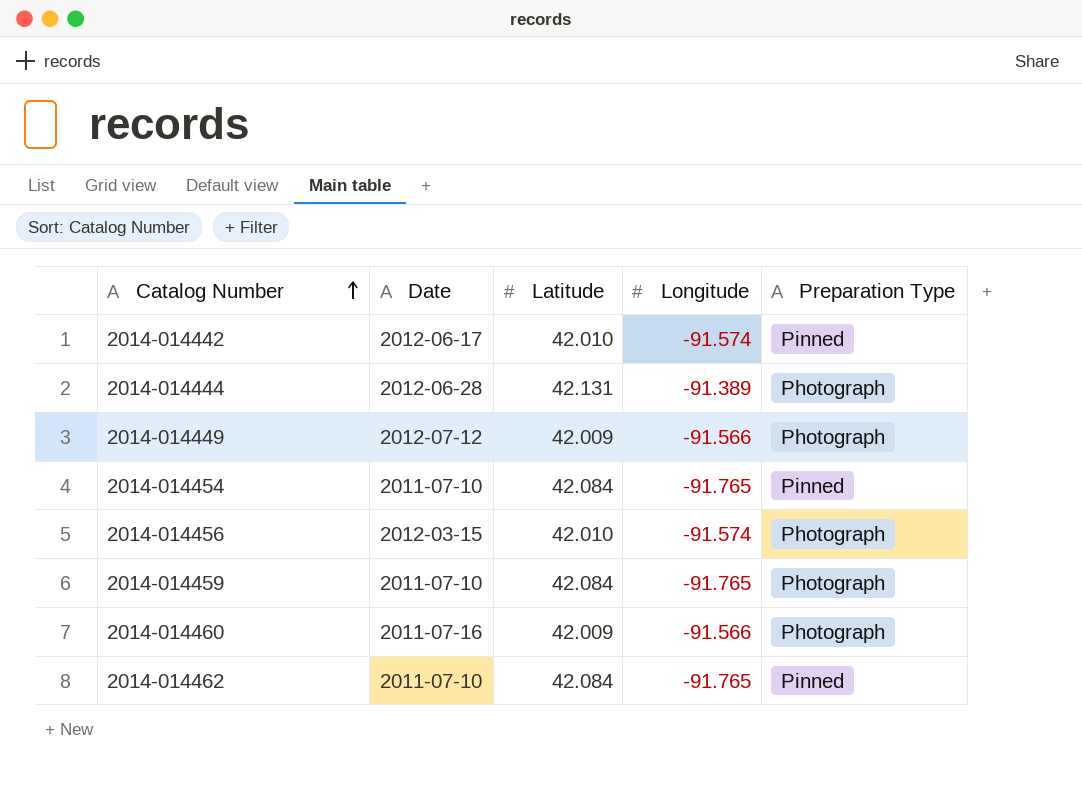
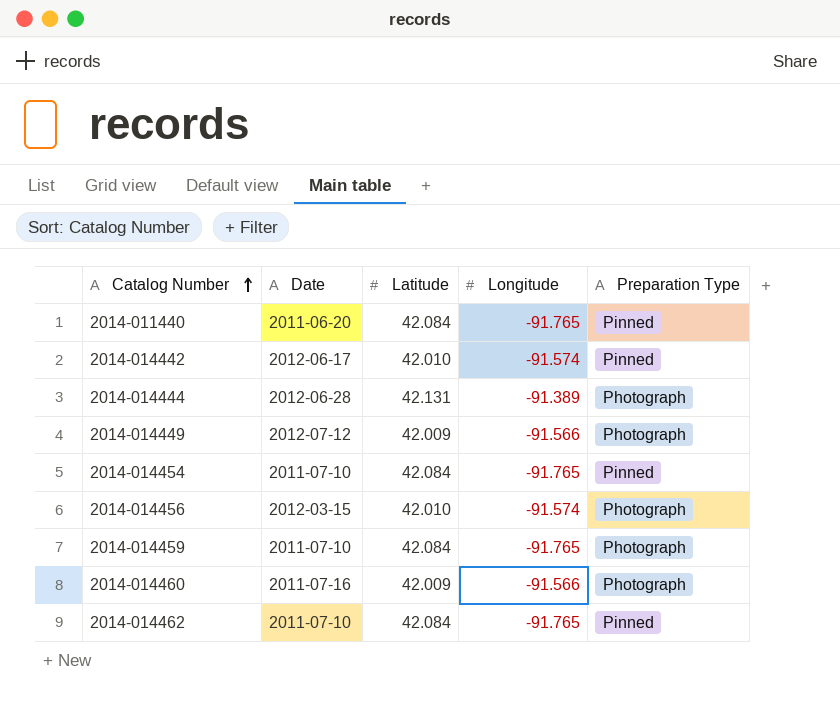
row 2014-011440: none -> 2011-06-20 | 42.084 | -91.765 | Pinned

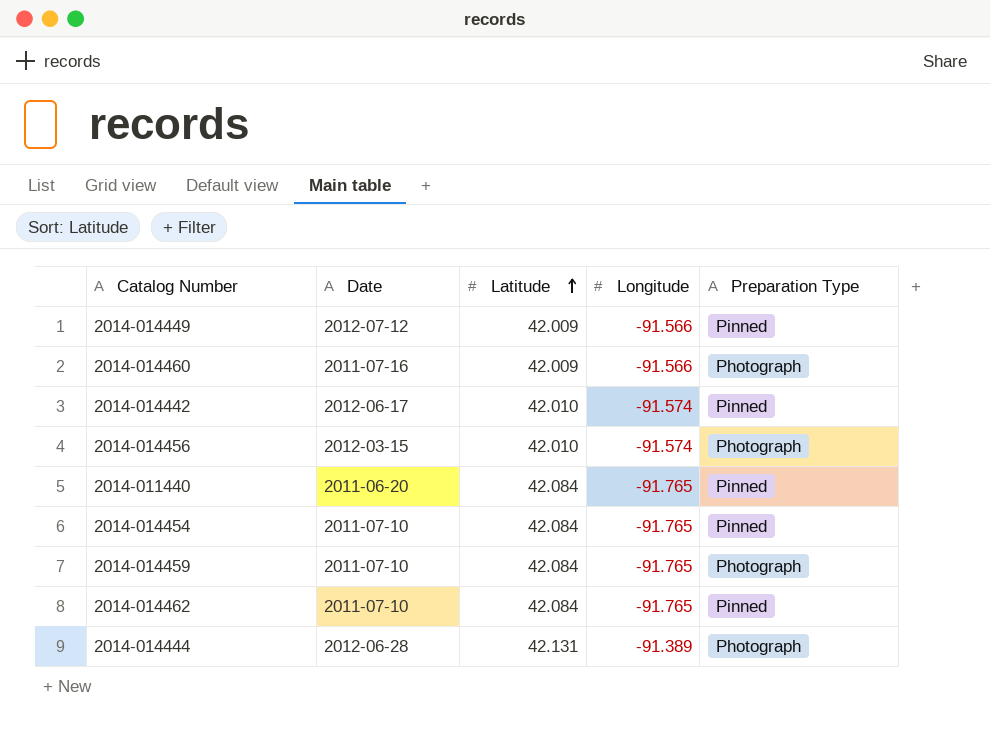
row order: Catalog Number ascending -> Latitude ascending
2014-014449 | Preparation Type: Photograph -> Pinned

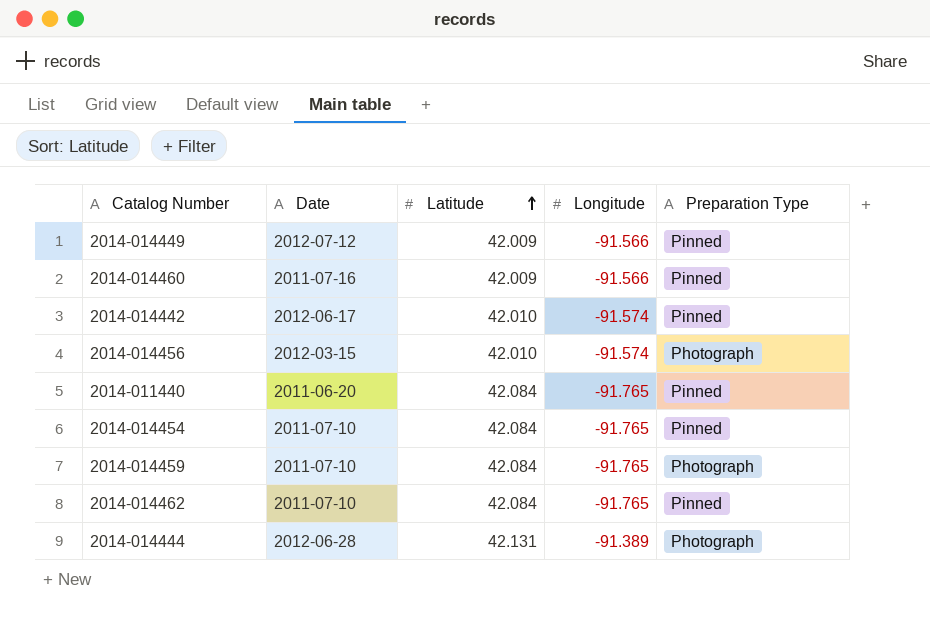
2014-014460 | Preparation Type: Photograph -> Pinned

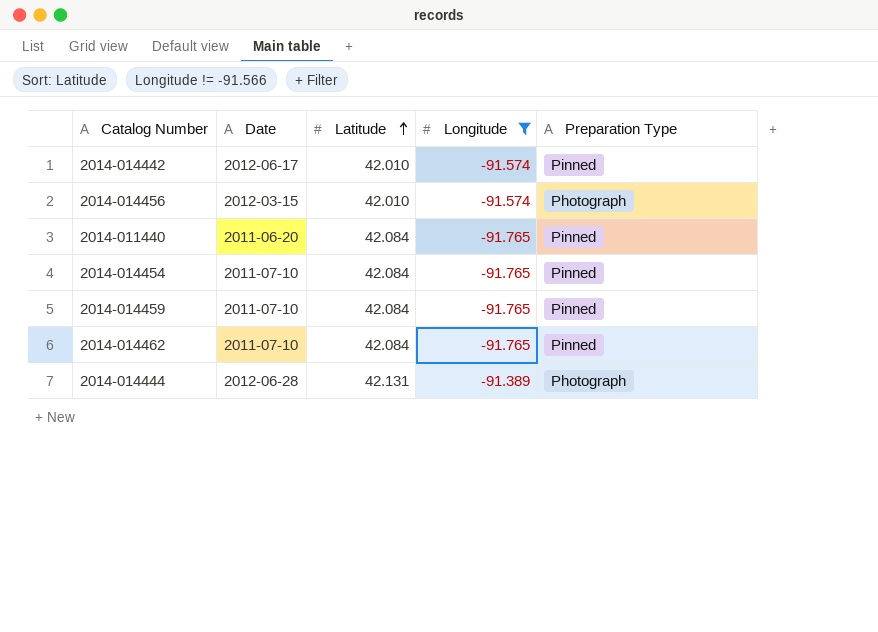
filter: none -> Longitude != -91.566
2014-014459 | Preparation Type: Photograph -> Pinned

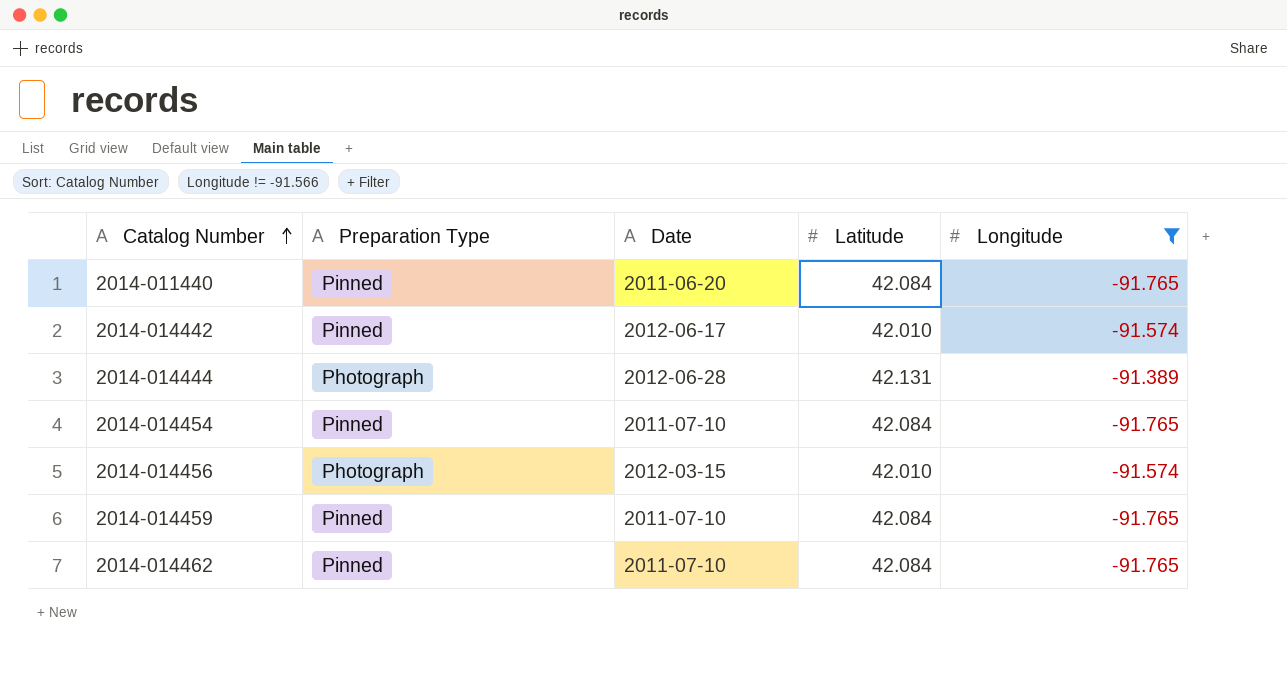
row order: Latitude ascending -> Catalog Number ascending
column Preparation Type | position: 5 -> 2

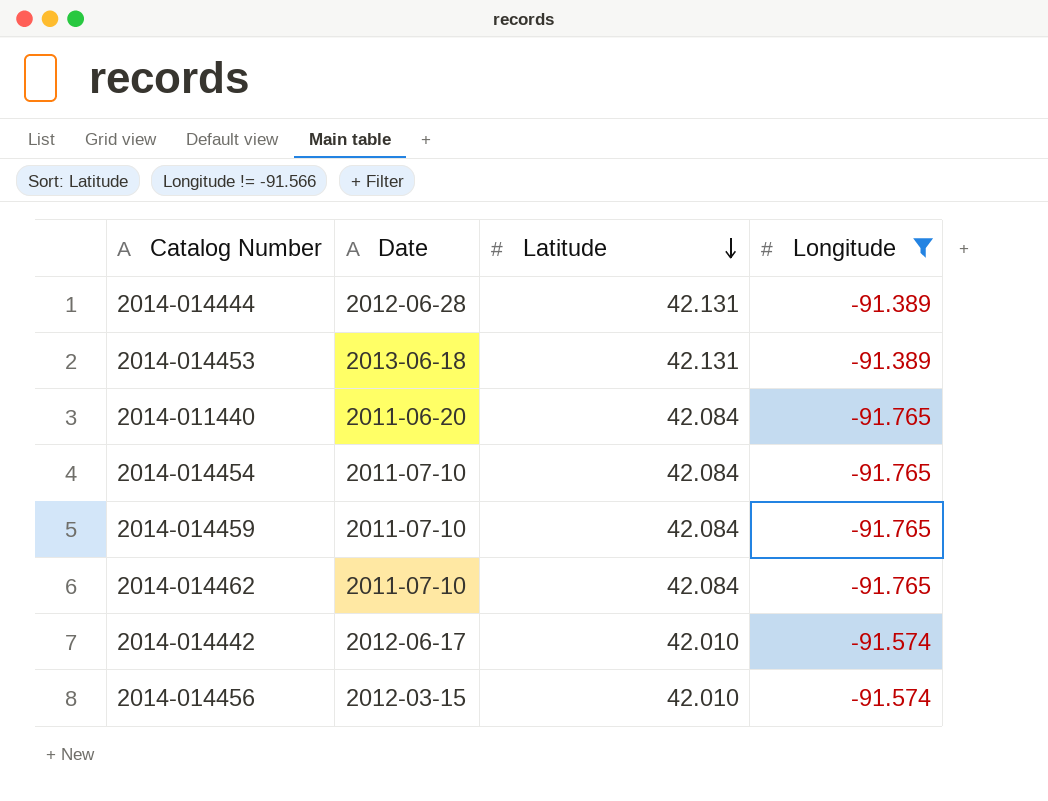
row order: Catalog Number ascending -> Latitude descending
column Preparation Type | position: 2 -> none
row 2014-014453: none -> 2013-06-18 | 42.131 | -91.389

